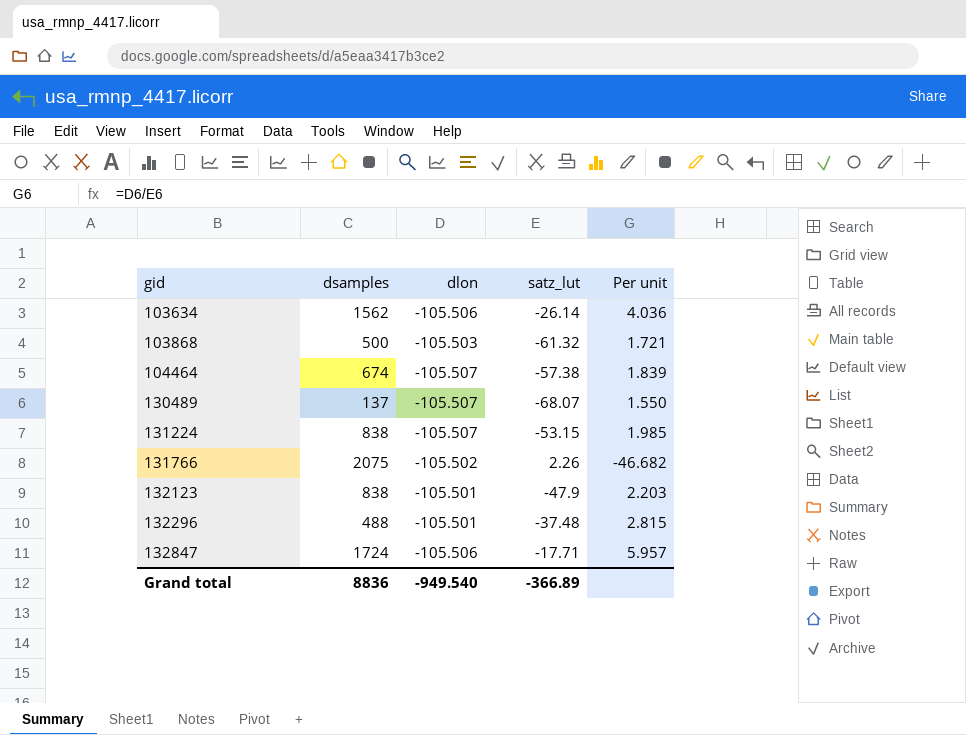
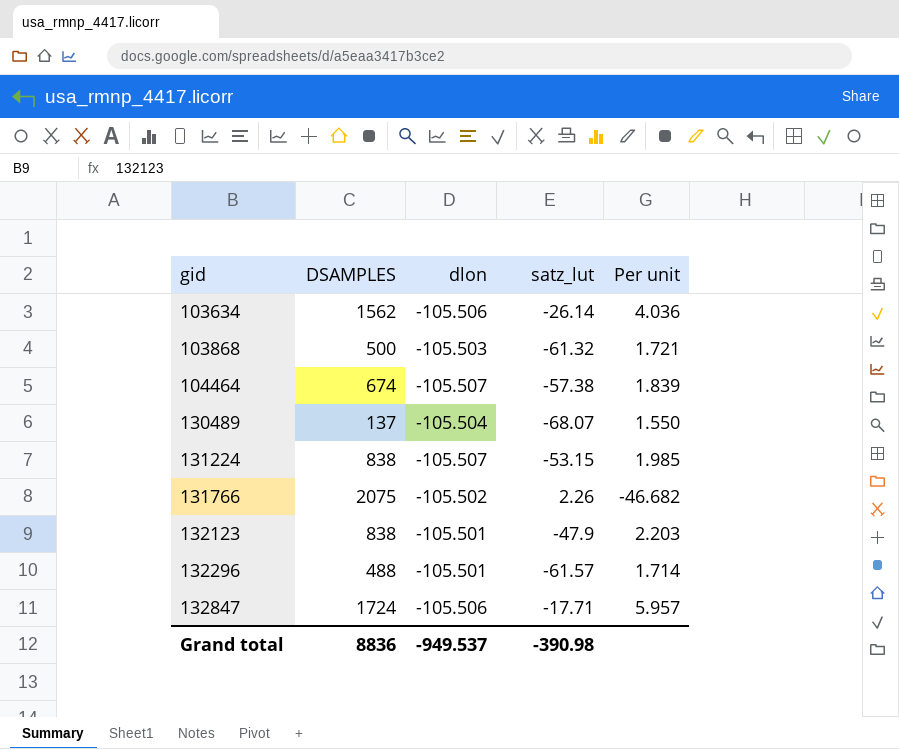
column name: dsamples -> DSAMPLES
130489 | dlon: -105.507 -> -105.504
132296 | satz_lut: -37.48 -> -61.57
132296 | Per unit: 2.815 -> 1.714
Grand total | dlon: -949.540 -> -949.537
Grand total | satz_lut: -366.89 -> -390.98

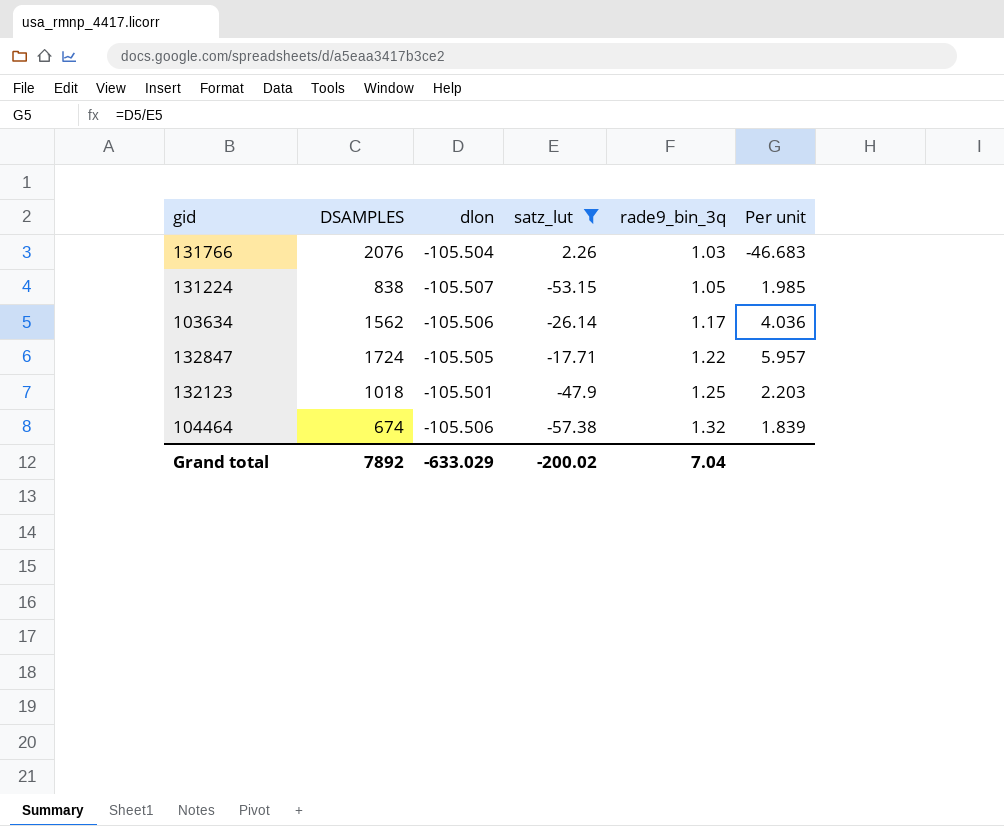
filter: none -> satz_lut >= -57.38
row order: gid ascending -> rade9_bin_3q ascending
column rade9_bin_3q | position: none -> 5
131766 | DSAMPLES: 2075 -> 2076
131766 | dlon: -105.502 -> -105.504
131766 | Per unit: -46.682 -> -46.683
132847 | dlon: -105.506 -> -105.505
132123 | DSAMPLES: 838 -> 1018
104464 | dlon: -105.507 -> -105.506
Grand total | DSAMPLES: 8836 -> 7892
Grand total | dlon: -949.537 -> -633.029
Grand total | satz_lut: -390.98 -> -200.02

